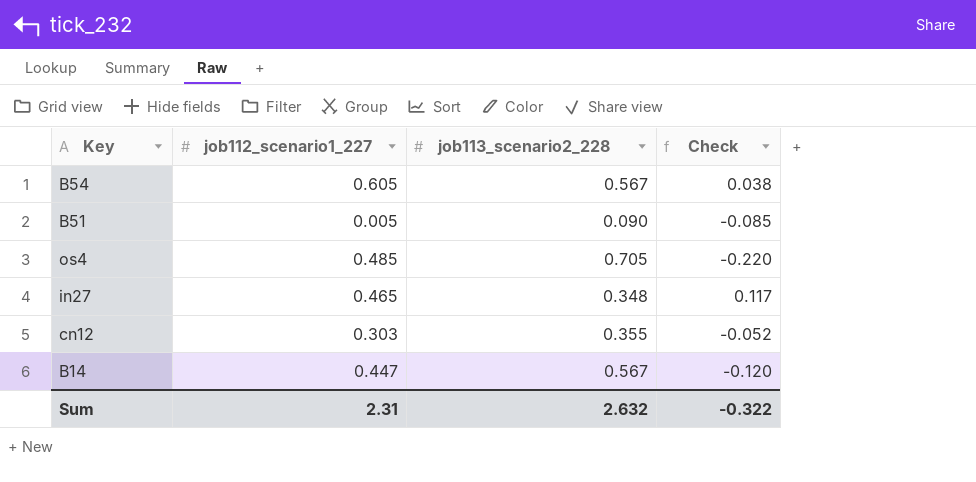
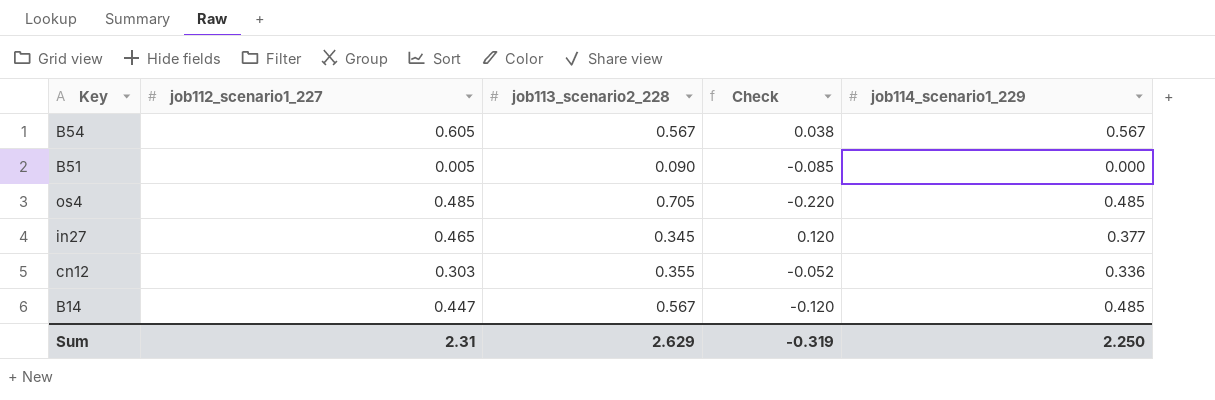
column job114_scenario1_229 | position: none -> 5
in27 | job113_scenario2_228: 0.348 -> 0.345
in27 | Check: 0.117 -> 0.120
Sum | job113_scenario2_228: 2.632 -> 2.629
Sum | Check: -0.322 -> -0.319

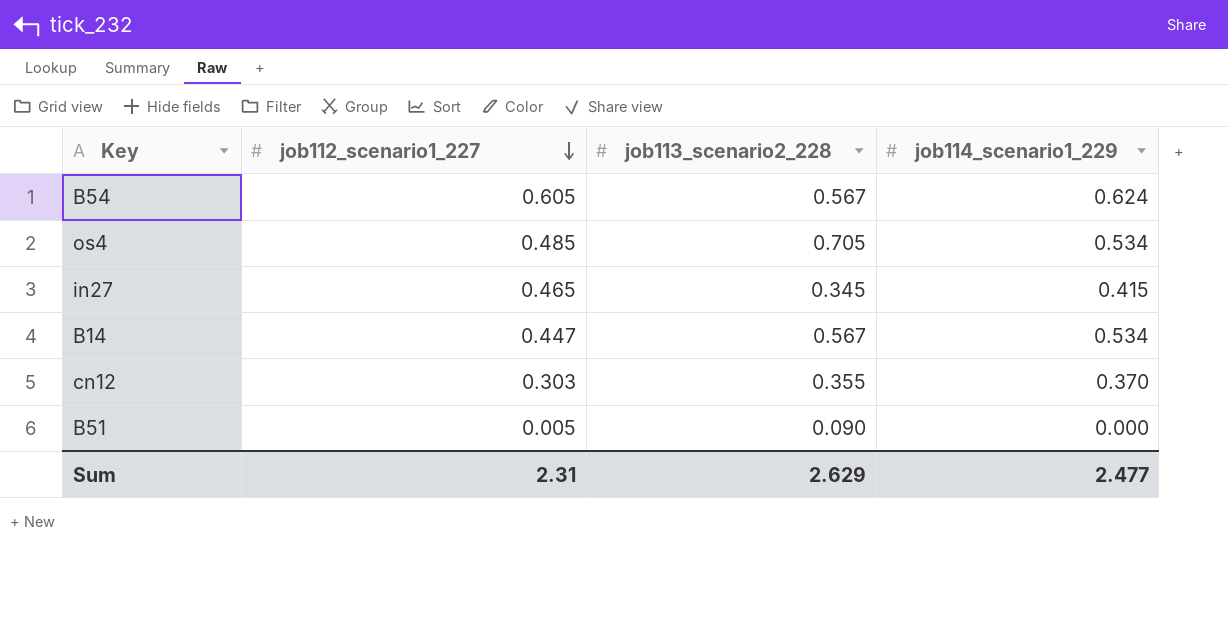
row order: none -> job112_scenario1_227 descending
column Check | formula: [job112_scenario1_227] - [job113_scenario2_228] -> none
B54 | job114_scenario1_229: 0.567 -> 0.624
os4 | job114_scenario1_229: 0.485 -> 0.534
in27 | job114_scenario1_229: 0.377 -> 0.415
B14 | job114_scenario1_229: 0.485 -> 0.534
cn12 | job114_scenario1_229: 0.336 -> 0.370
Sum | job114_scenario1_229: 2.250 -> 2.477

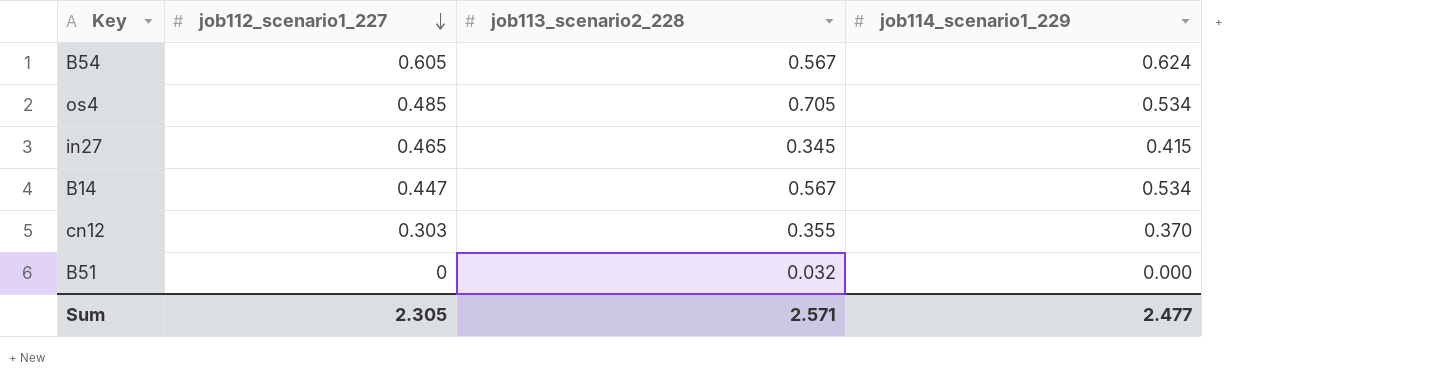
B51 | job112_scenario1_227: 0.005 -> 0
B51 | job113_scenario2_228: 0.090 -> 0.032
Sum | job112_scenario1_227: 2.31 -> 2.305
Sum | job113_scenario2_228: 2.629 -> 2.571

